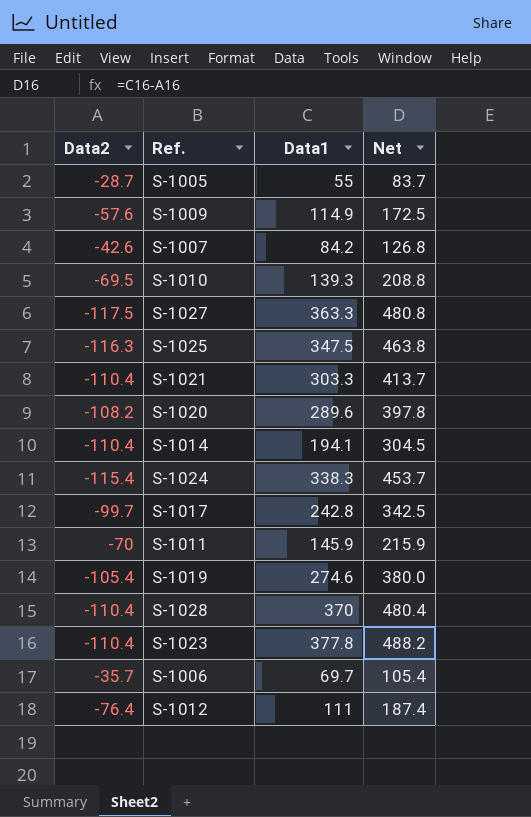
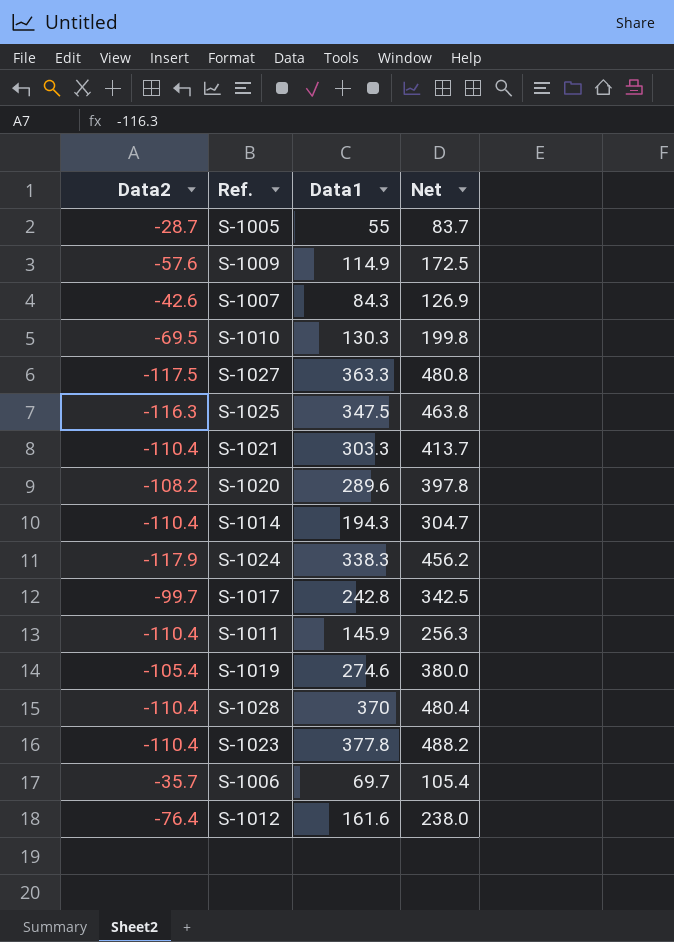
S-1007 | Data1: 84.2 -> 84.3
S-1007 | Net: 126.8 -> 126.9
S-1010 | Data1: 139.3 -> 130.3
S-1010 | Net: 208.8 -> 199.8
S-1014 | Data1: 194.1 -> 194.3
S-1014 | Net: 304.5 -> 304.7
S-1024 | Data2: -115.4 -> -117.9
S-1024 | Net: 453.7 -> 456.2
S-1011 | Data2: -70 -> -110.4
S-1011 | Net: 215.9 -> 256.3
S-1012 | Data1: 111 -> 161.6
S-1012 | Net: 187.4 -> 238.0

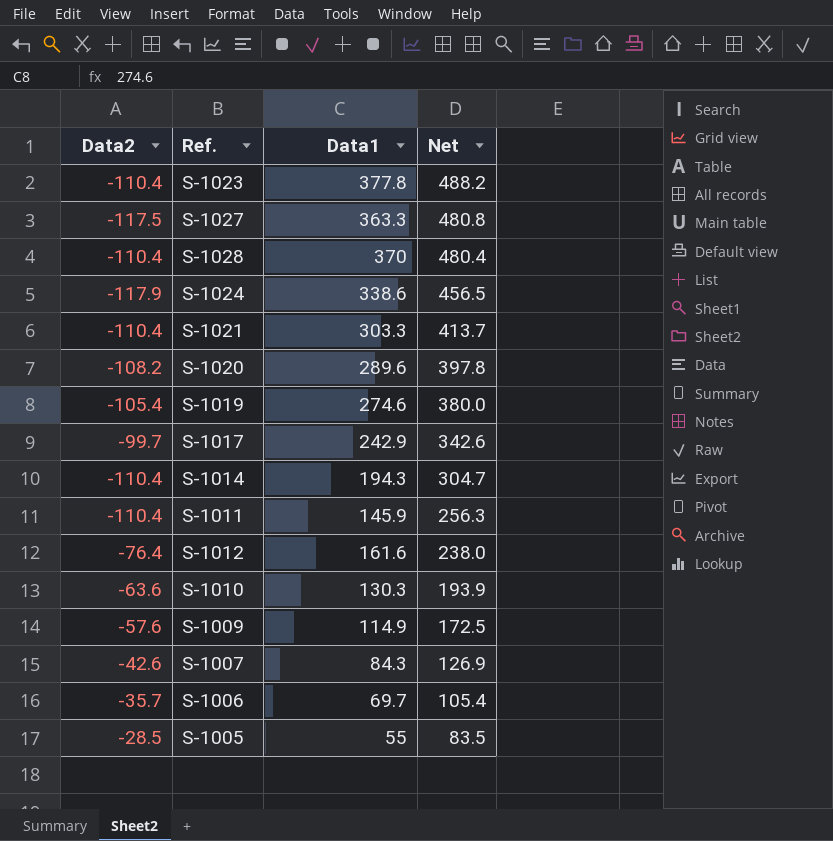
row order: none -> Net descending
row S-1025: -116.3 | 347.5 | 463.8 -> none
S-1024 | Data1: 338.3 -> 338.6
S-1024 | Net: 456.2 -> 456.5
S-1017 | Data1: 242.8 -> 242.9
S-1017 | Net: 342.5 -> 342.6
S-1010 | Data2: -69.5 -> -63.6
S-1010 | Net: 199.8 -> 193.9
S-1005 | Data2: -28.7 -> -28.5
S-1005 | Net: 83.7 -> 83.5

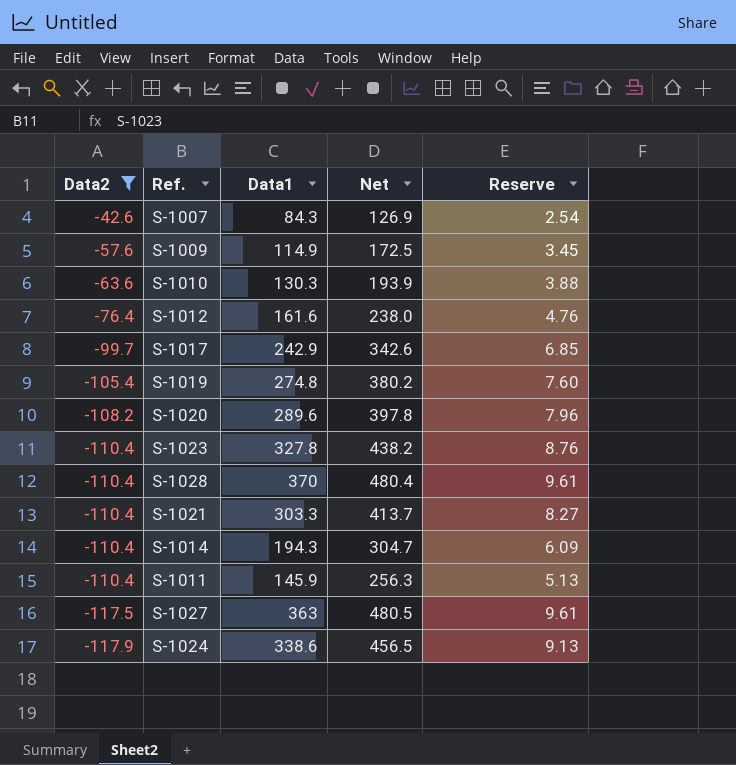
filter: none -> Data2 <= -42.6
row order: Net descending -> Data2 descending
column Reserve | formula: none -> [Net] * 0.02
S-1019 | Data1: 274.6 -> 274.8
S-1019 | Net: 380.0 -> 380.2
S-1023 | Data1: 377.8 -> 327.8
S-1023 | Net: 488.2 -> 438.2
S-1027 | Data1: 363.3 -> 363
S-1027 | Net: 480.8 -> 480.5

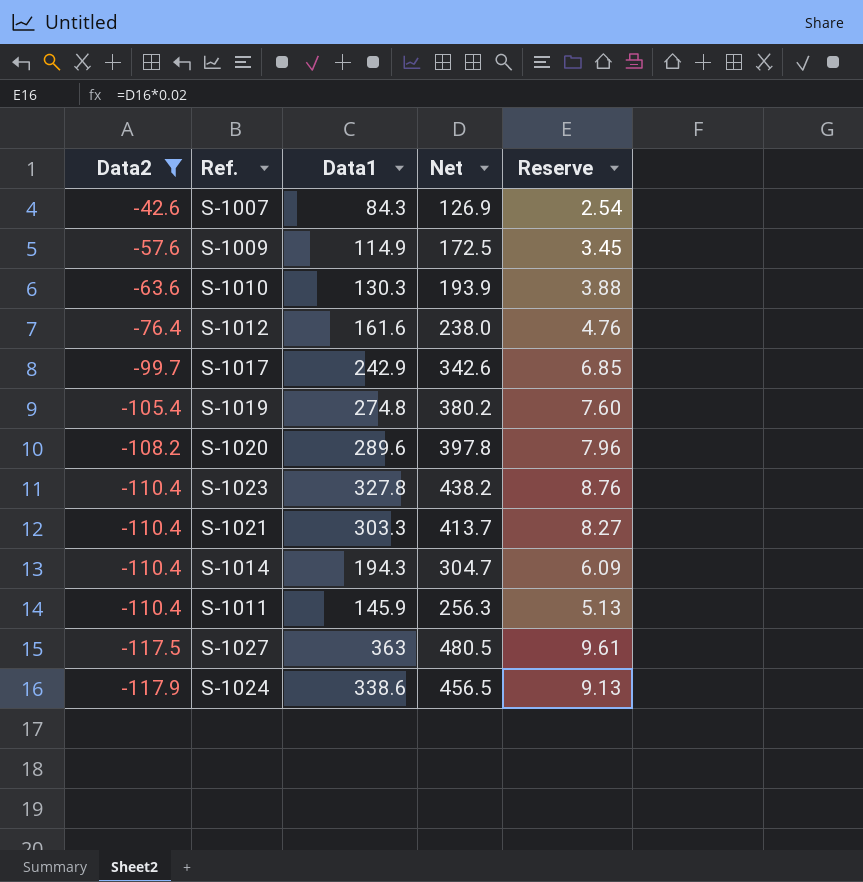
row S-1028: -110.4 | 370 | 480.4 | 9.61 -> none

